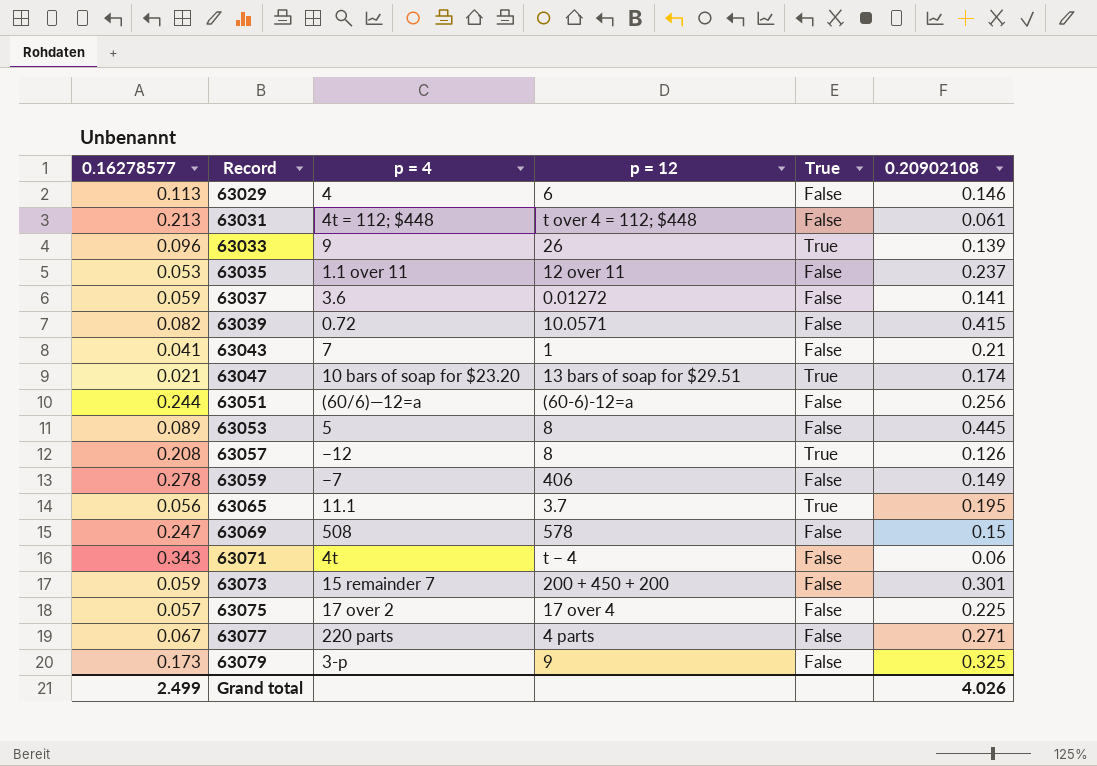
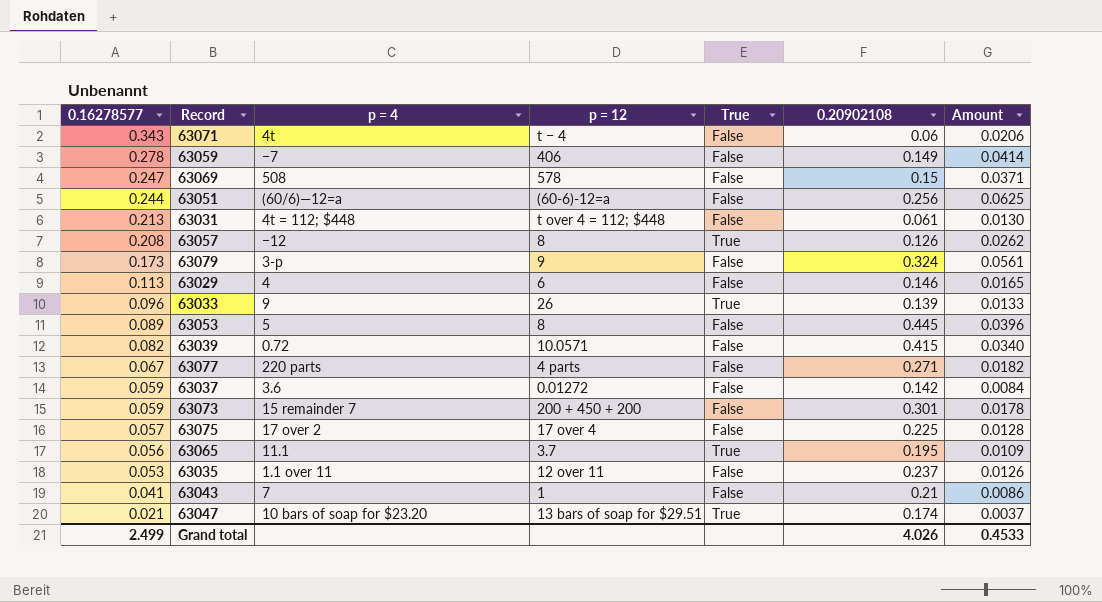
row order: Record ascending -> 0.16278577 descending
column Amount | formula: none -> [0.16278577] * [0.20902108]
63079 | 0.20902108: 0.325 -> 0.324
63037 | 0.20902108: 0.141 -> 0.142

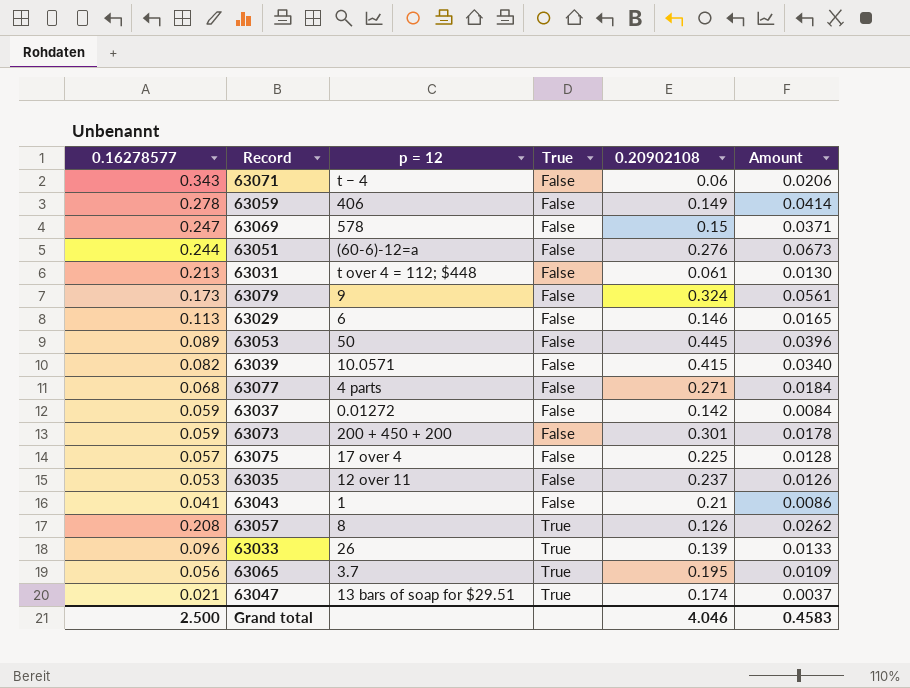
row order: 0.16278577 descending -> True ascending
column p = 4 | position: 3 -> none
63051 | 0.20902108: 0.256 -> 0.276
63051 | Amount: 0.0625 -> 0.0673
63053 | p = 12: 8 -> 50
63077 | 0.16278577: 0.067 -> 0.068
63077 | Amount: 0.0182 -> 0.0184
Grand total | 0.16278577: 2.499 -> 2.500
Grand total | 0.20902108: 4.026 -> 4.046
Grand total | Amount: 0.4533 -> 0.4583

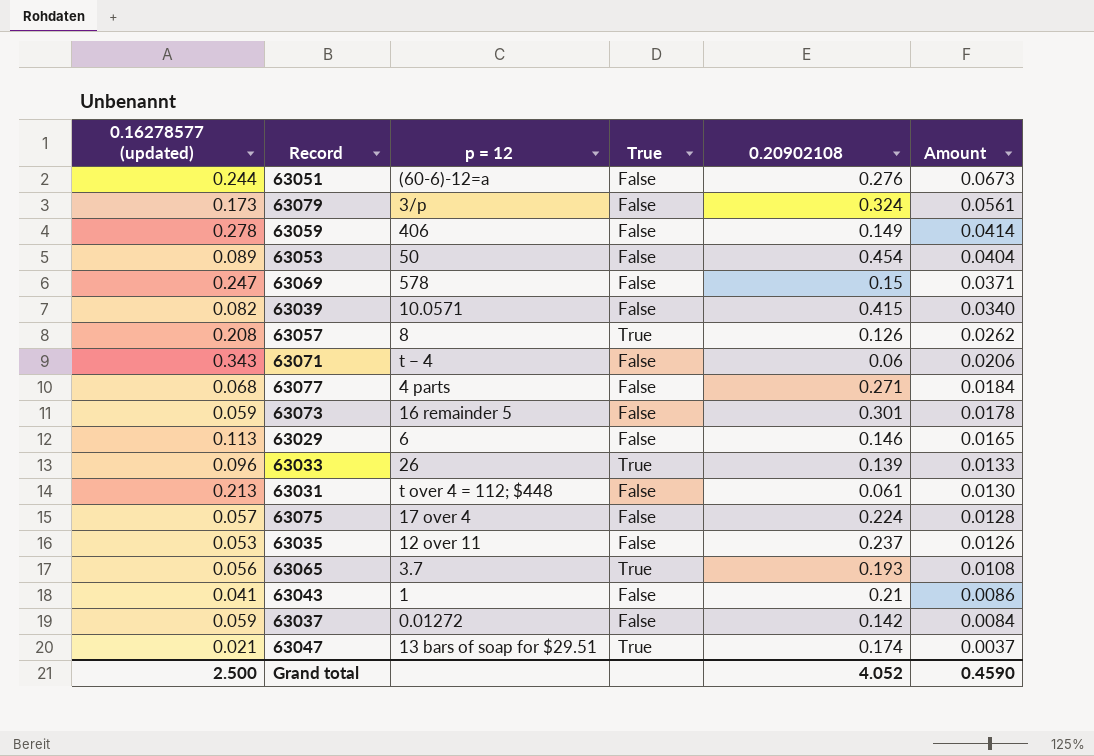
row order: True ascending -> Amount descending
column name: 0.16278577 -> 0.16278577 (updated)
63079 | p = 12: 9 -> 3/p
63053 | 0.20902108: 0.445 -> 0.454
63053 | Amount: 0.0396 -> 0.0404
63073 | p = 12: 200 + 450 + 200 -> 16 remainder 5
63075 | 0.20902108: 0.225 -> 0.224
63065 | 0.20902108: 0.195 -> 0.193
63065 | Amount: 0.0109 -> 0.0108
Grand total | 0.20902108: 4.046 -> 4.052
Grand total | Amount: 0.4583 -> 0.4590

